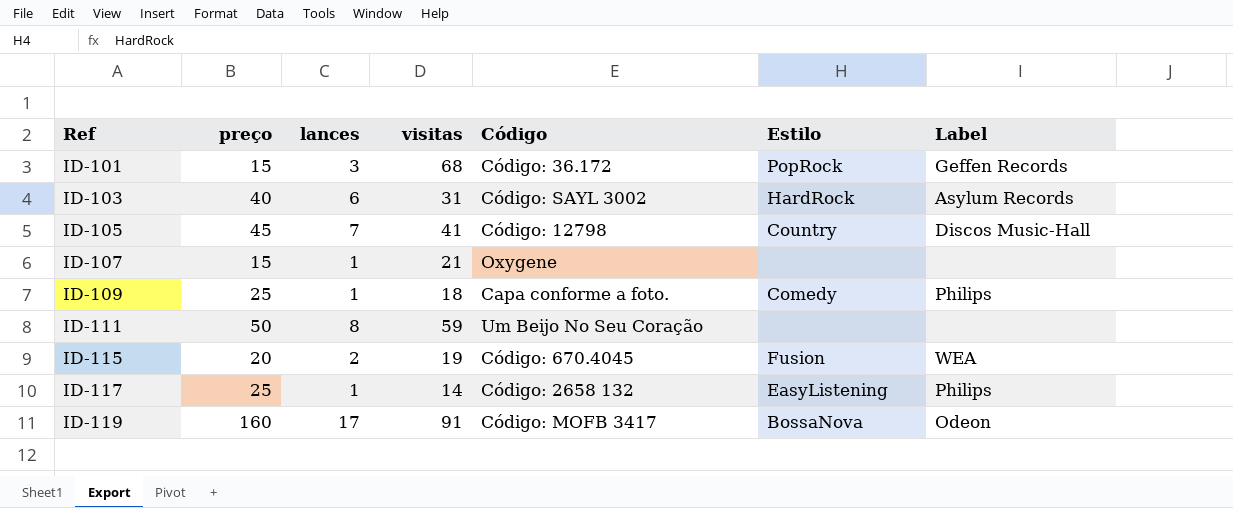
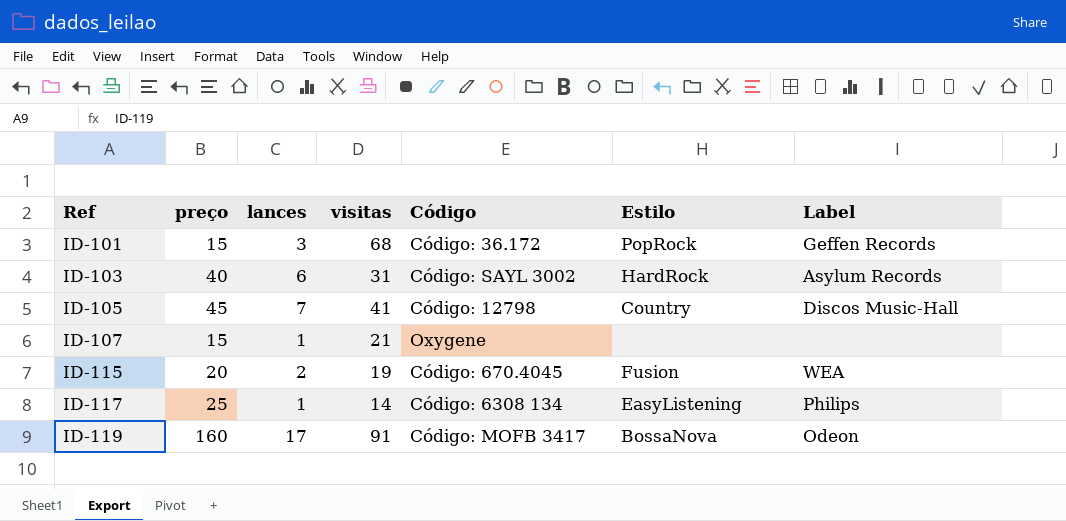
row ID-109: 25 | 1 | 18 | Capa conforme a foto. | Comedy | Philips -> none
row ID-111: 50 | 8 | 59 | Um Beijo No Seu Coração | none | none -> none
ID-117 | Código: Código: 2658 132 -> Código: 6308 134

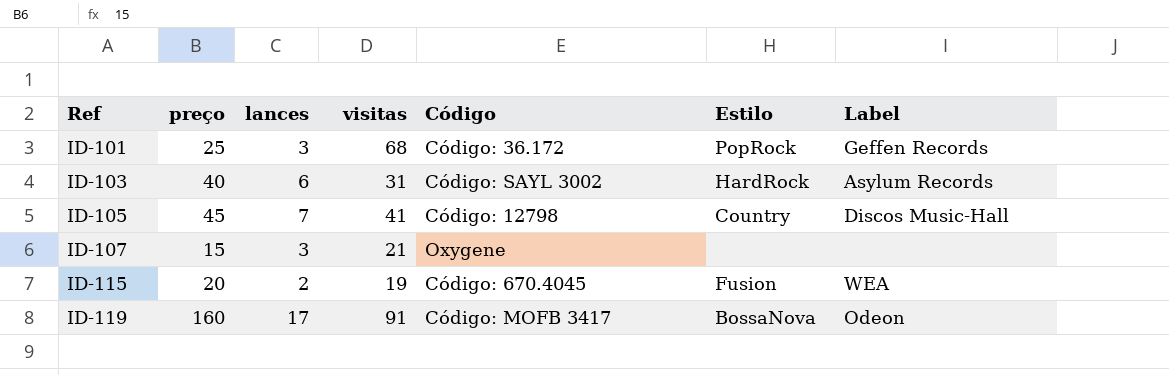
row ID-117: 25 | 1 | 14 | Código: 6308 134 | EasyListening | Philips -> none
ID-101 | preço: 15 -> 25
ID-107 | lances: 1 -> 3

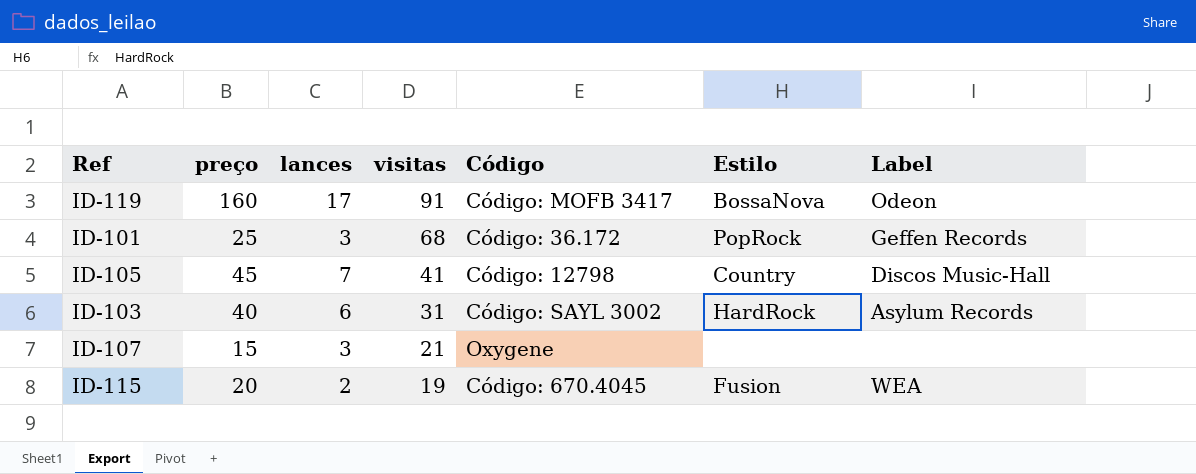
row order: Ref ascending -> visitas descending

